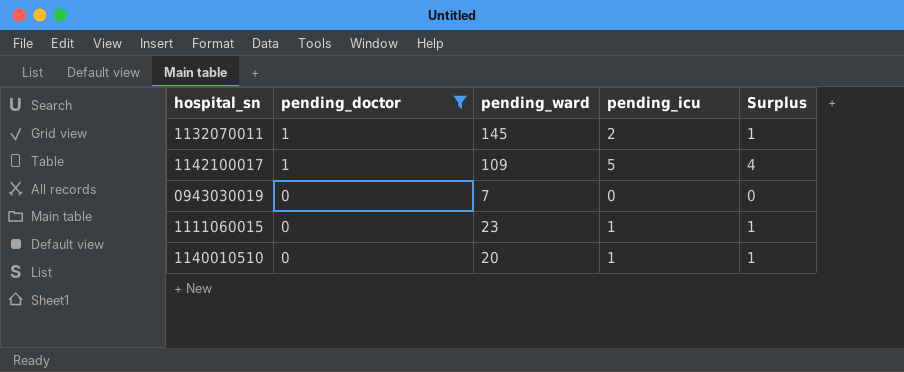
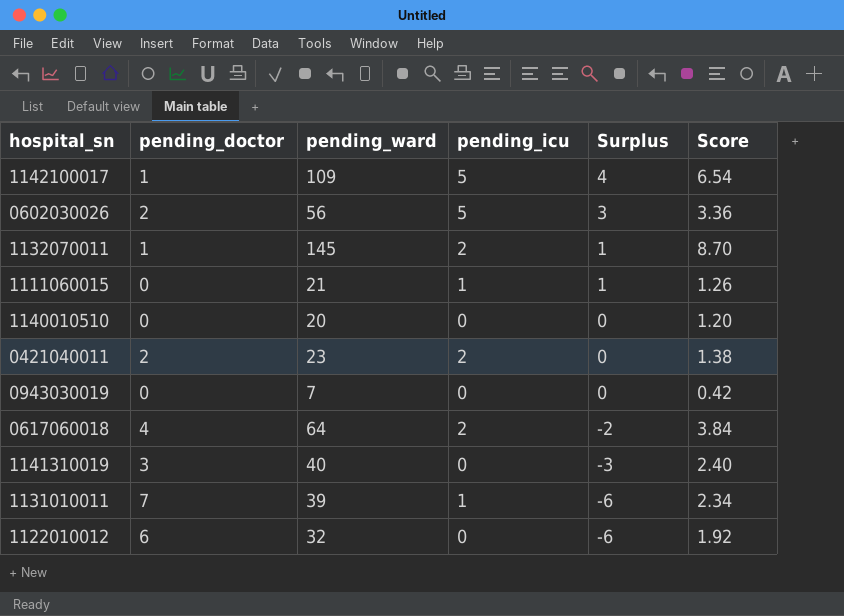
filter: pending_doctor <= 1 -> none
row order: pending_doctor descending -> Surplus descending
column Score | formula: none -> [pending_ward] * 0.06
1111060015 | pending_ward: 23 -> 21
1140010510 | pending_icu: 1 -> 0
1140010510 | Surplus: 1 -> 0

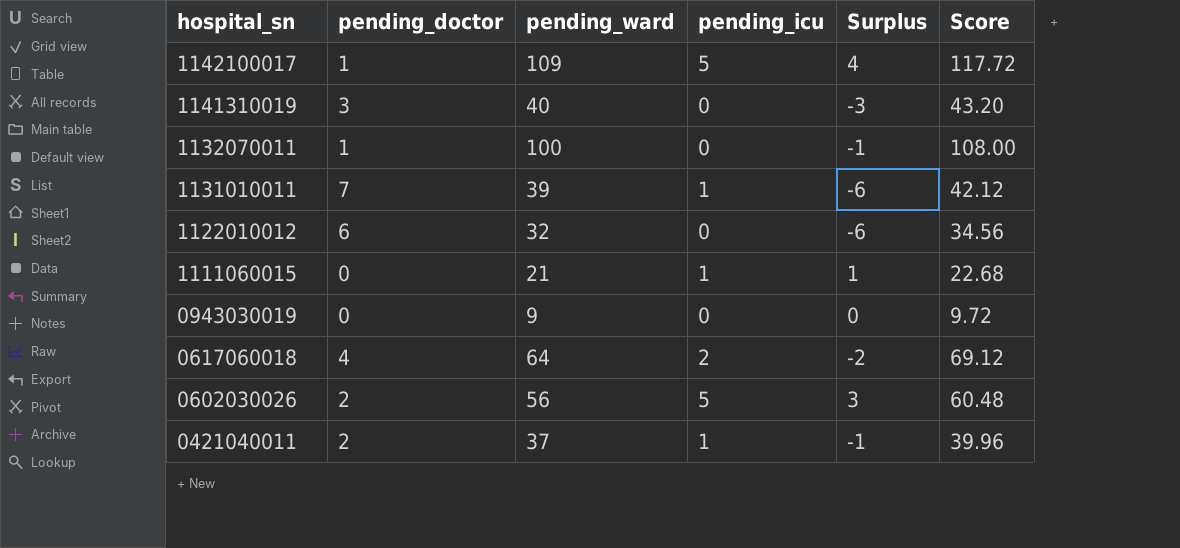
row order: Surplus descending -> hospital_sn descending
column Score | formula: [pending_ward] * 0.06 -> [pending_ward] * 1.08
row 1140010510: 0 | 20 | 0 | 0 | 1.20 -> none
1132070011 | pending_ward: 145 -> 100
1132070011 | pending_icu: 2 -> 0
1132070011 | Surplus: 1 -> -1
0943030019 | pending_ward: 7 -> 9
0421040011 | pending_ward: 23 -> 37
0421040011 | pending_icu: 2 -> 1
0421040011 | Surplus: 0 -> -1

